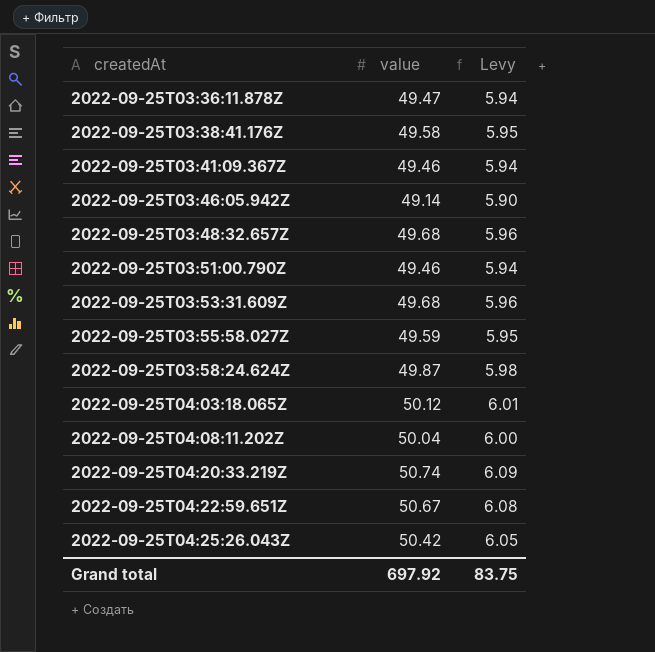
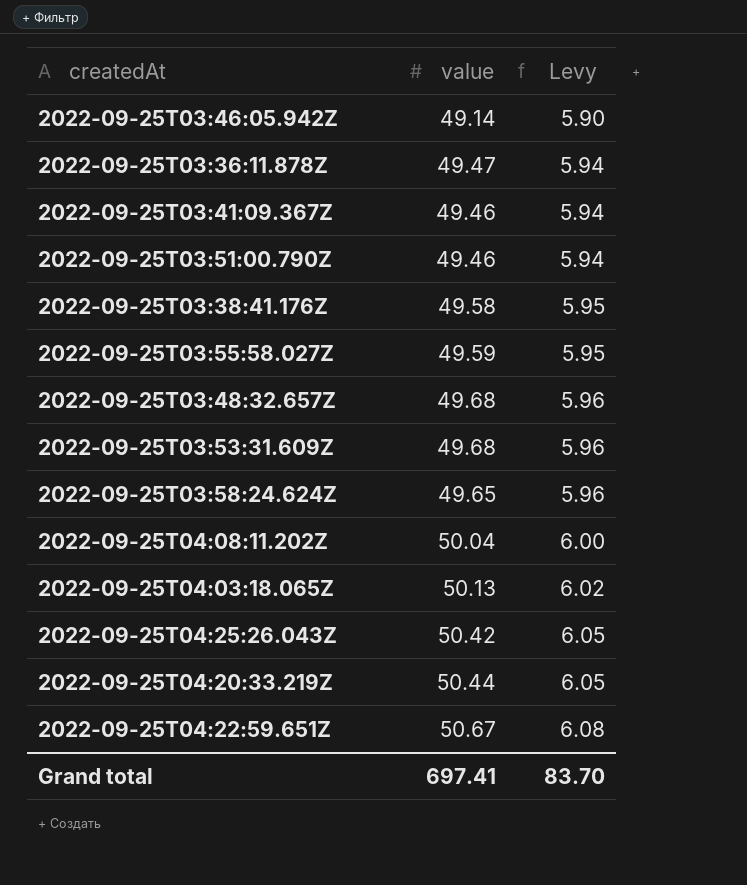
row order: createdAt ascending -> Levy ascending
2022-09-25T03:58:24.624Z | value: 49.87 -> 49.65
2022-09-25T03:58:24.624Z | Levy: 5.98 -> 5.96
2022-09-25T04:03:18.065Z | value: 50.12 -> 50.13
2022-09-25T04:03:18.065Z | Levy: 6.01 -> 6.02
2022-09-25T04:20:33.219Z | value: 50.74 -> 50.44
2022-09-25T04:20:33.219Z | Levy: 6.09 -> 6.05
Grand total | value: 697.92 -> 697.41
Grand total | Levy: 83.75 -> 83.70

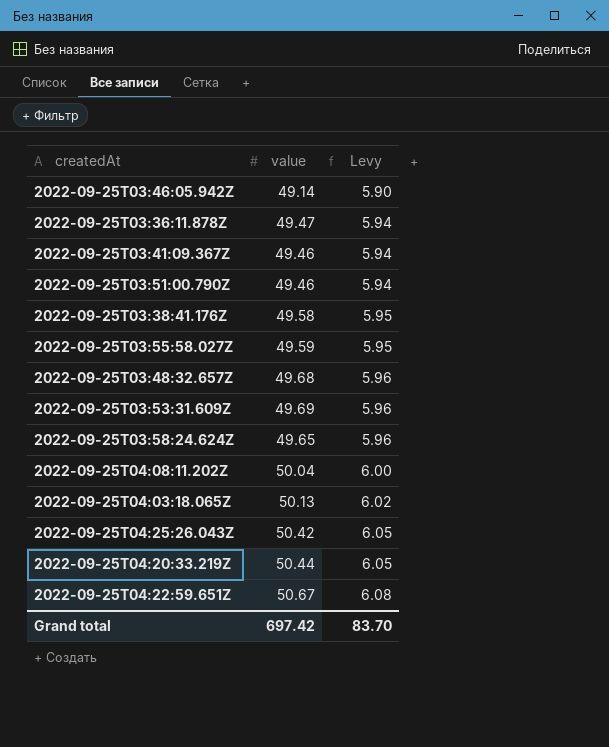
2022-09-25T03:53:31.609Z | value: 49.68 -> 49.69
Grand total | value: 697.41 -> 697.42

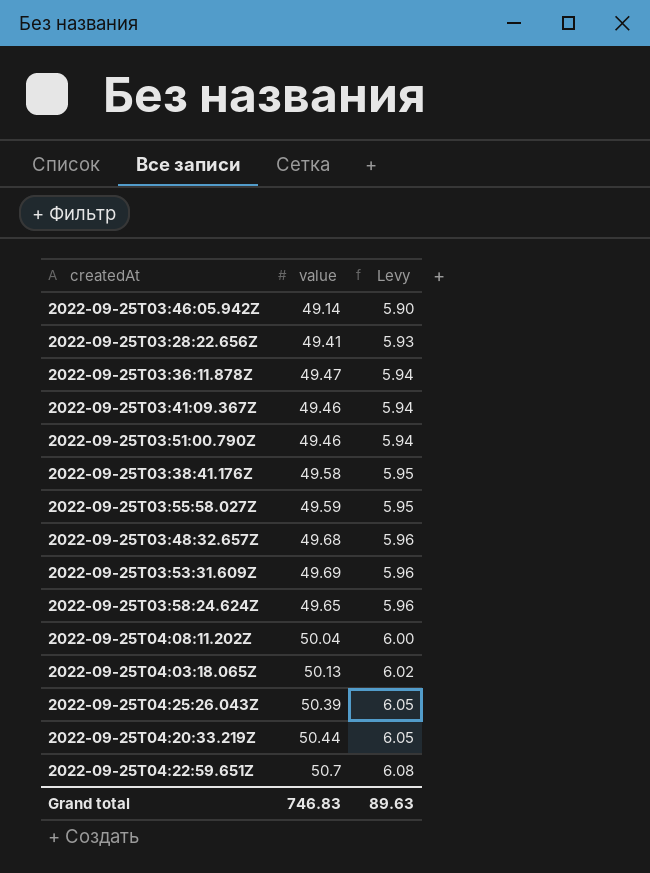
row 2022-09-25T03:28:22.656Z: none -> 49.41 | 5.93
2022-09-25T04:25:26.043Z | value: 50.42 -> 50.39
2022-09-25T04:22:59.651Z | value: 50.67 -> 50.7
Grand total | value: 697.42 -> 746.83
Grand total | Levy: 83.70 -> 89.63

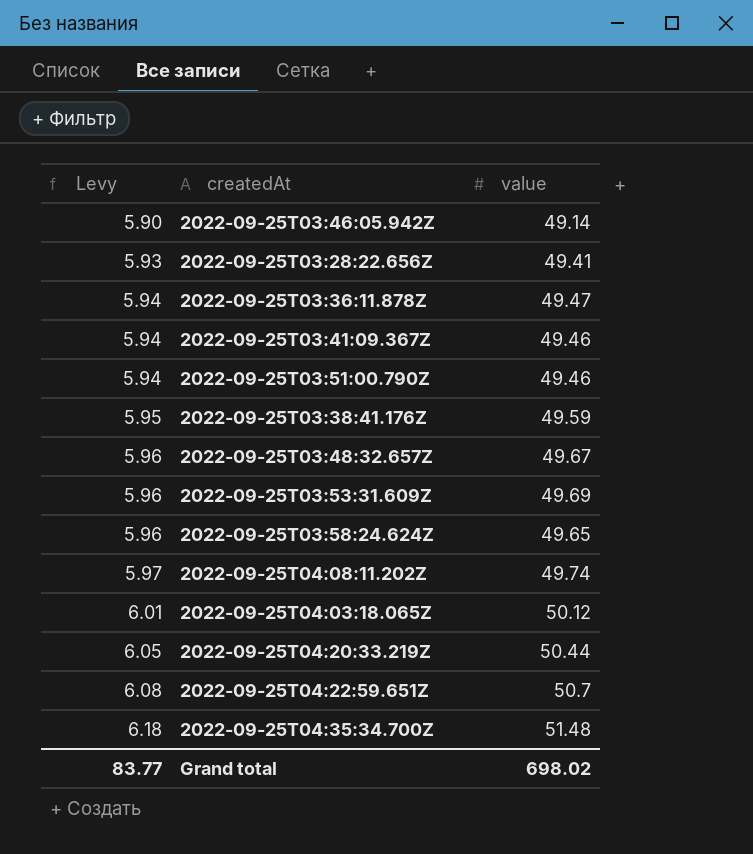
column Levy | position: 3 -> 1
row 2022-09-25T03:55:58.027Z: 49.59 | 5.95 -> none
row 2022-09-25T04:25:26.043Z: 50.39 | 6.05 -> none
2022-09-25T03:38:41.176Z | value: 49.58 -> 49.59
2022-09-25T03:48:32.657Z | value: 49.68 -> 49.67
2022-09-25T04:08:11.202Z | Levy: 6.00 -> 5.97
2022-09-25T04:08:11.202Z | value: 50.04 -> 49.74
2022-09-25T04:03:18.065Z | Levy: 6.02 -> 6.01
2022-09-25T04:03:18.065Z | value: 50.13 -> 50.12
row 2022-09-25T04:35:34.700Z: none -> 6.18 | 51.48
Grand total | Levy: 89.63 -> 83.77
Grand total | value: 746.83 -> 698.02

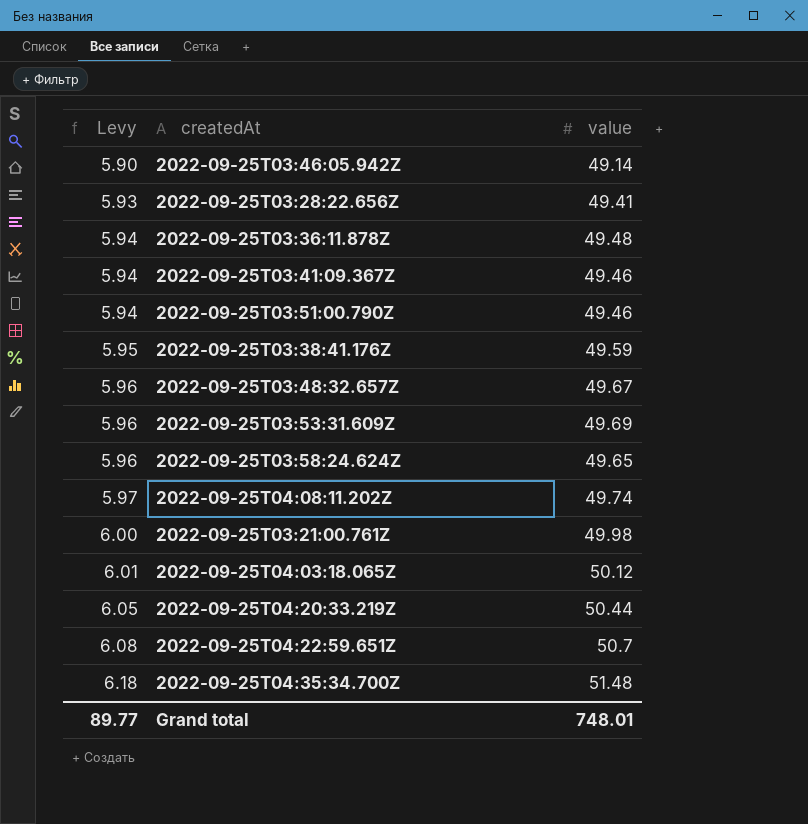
2022-09-25T03:36:11.878Z | value: 49.47 -> 49.48
row 2022-09-25T03:21:00.761Z: none -> 6.00 | 49.98
Grand total | Levy: 83.77 -> 89.77
Grand total | value: 698.02 -> 748.01

